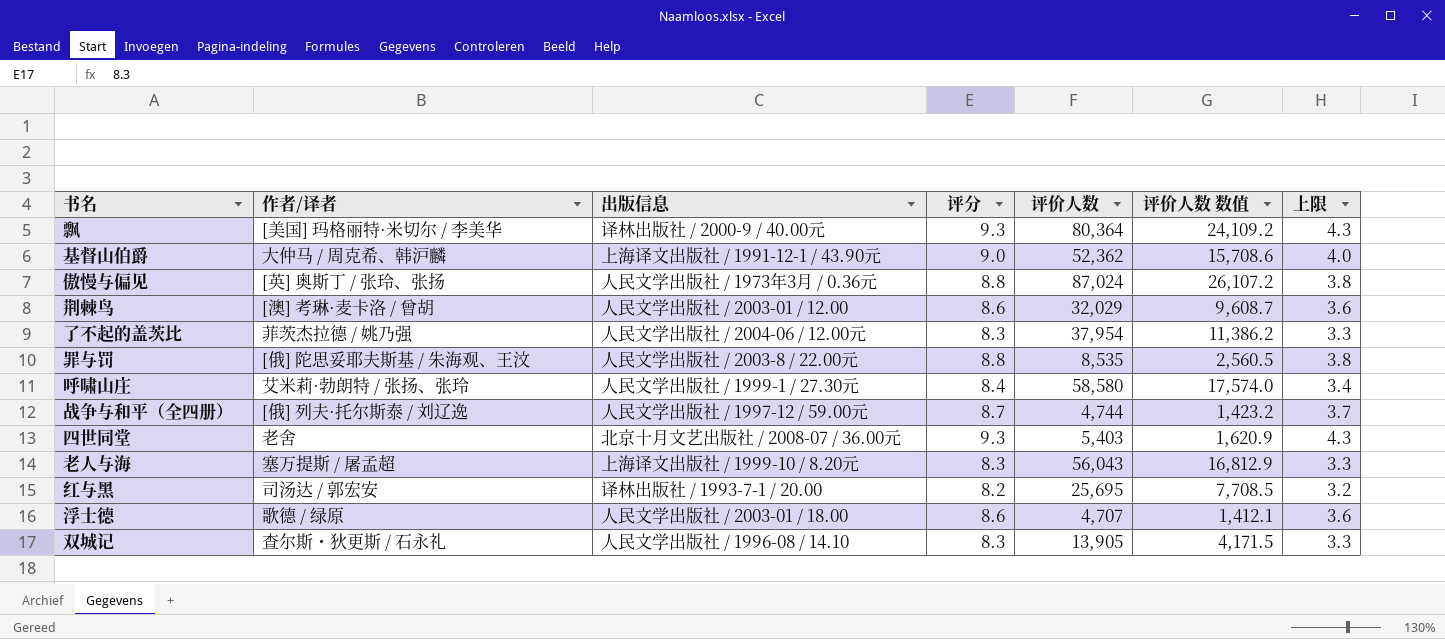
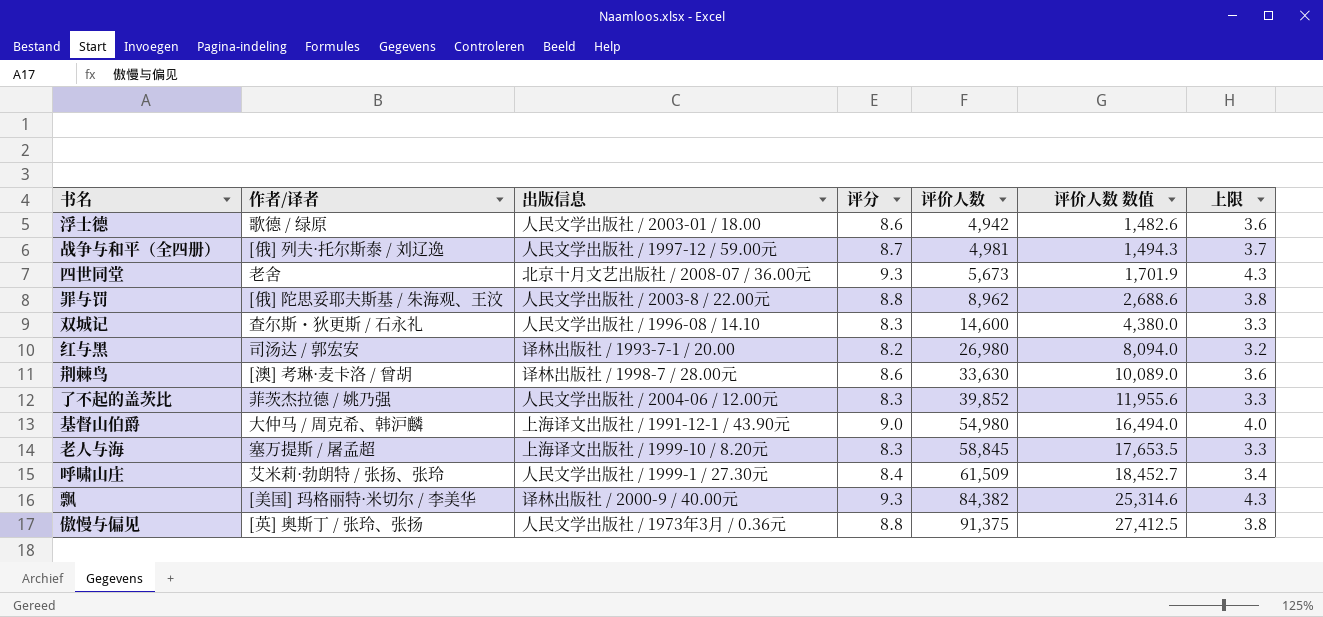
row order: none -> 评价人数 ascending
浮士德 | 评价人数: 4,707 -> 4,942
浮士德 | 评价人数 数值: 1,412.1 -> 1,482.6
战争与和平（全四册） | 评价人数: 4,744 -> 4,981
战争与和平（全四册） | 评价人数 数值: 1,423.2 -> 1,494.3
四世同堂 | 评价人数: 5,403 -> 5,673
四世同堂 | 评价人数 数值: 1,620.9 -> 1,701.9
罪与罚 | 评价人数: 8,535 -> 8,962
罪与罚 | 评价人数 数值: 2,560.5 -> 2,688.6
双城记 | 评价人数: 13,905 -> 14,600
双城记 | 评价人数 数值: 4,171.5 -> 4,380.0
红与黑 | 评价人数: 25,695 -> 26,980
红与黑 | 评价人数 数值: 7,708.5 -> 8,094.0
荆棘鸟 | 出版信息: 人民文学出版社 / 2003-01 / 12.00 -> 译林出版社 / 1998-7 / 28.00元
荆棘鸟 | 评价人数: 32,029 -> 33,630
荆棘鸟 | 评价人数 数值: 9,608.7 -> 10,089.0
了不起的盖茨比 | 评价人数: 37,954 -> 39,852
了不起的盖茨比 | 评价人数 数值: 11,386.2 -> 11,955.6
基督山伯爵 | 评价人数: 52,362 -> 54,980
基督山伯爵 | 评价人数 数值: 15,708.6 -> 16,494.0
老人与海 | 评价人数: 56,043 -> 58,845
老人与海 | 评价人数 数值: 16,812.9 -> 17,653.5
呼啸山庄 | 评价人数: 58,580 -> 61,509
呼啸山庄 | 评价人数 数值: 17,574.0 -> 18,452.7
飘 | 评价人数: 80,364 -> 84,382
飘 | 评价人数 数值: 24,109.2 -> 25,314.6
傲慢与偏见 | 评价人数: 87,024 -> 91,375
傲慢与偏见 | 评价人数 数值: 26,107.2 -> 27,412.5

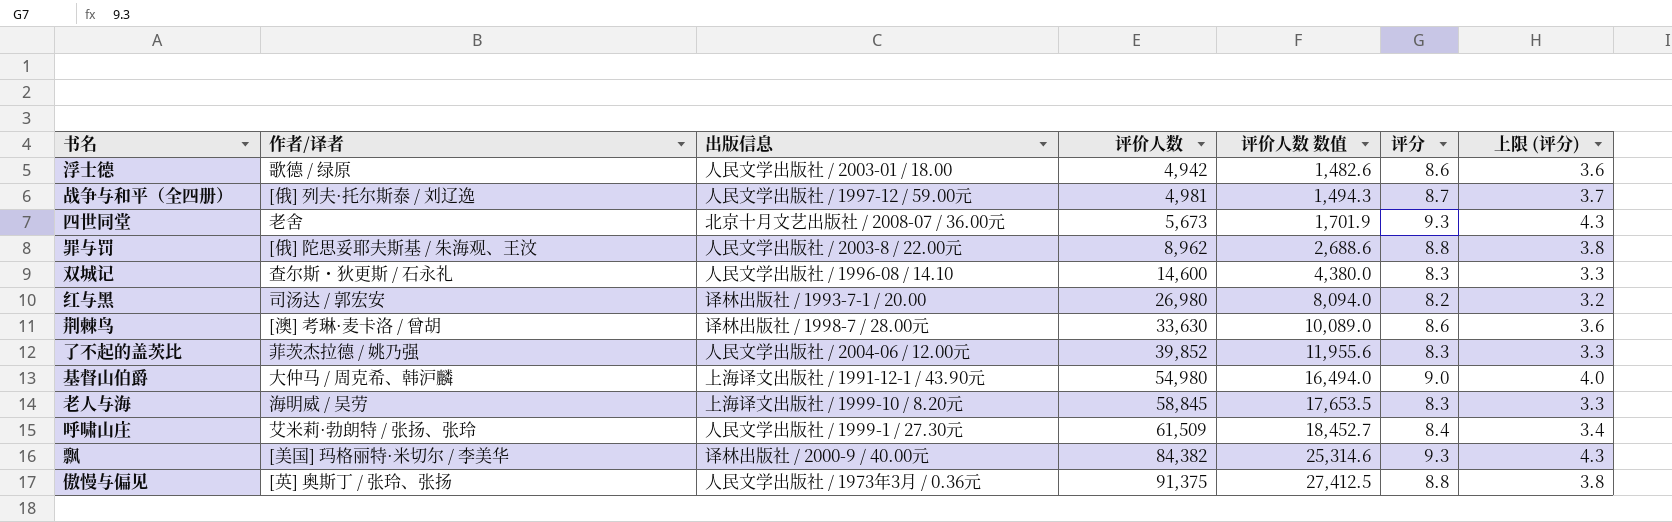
column 评分 | position: 4 -> 6
column name: 上限 -> 上限 (评分)
老人与海 | 作者/译者: 塞万提斯 / 屠孟超 -> 海明威 / 吴劳

